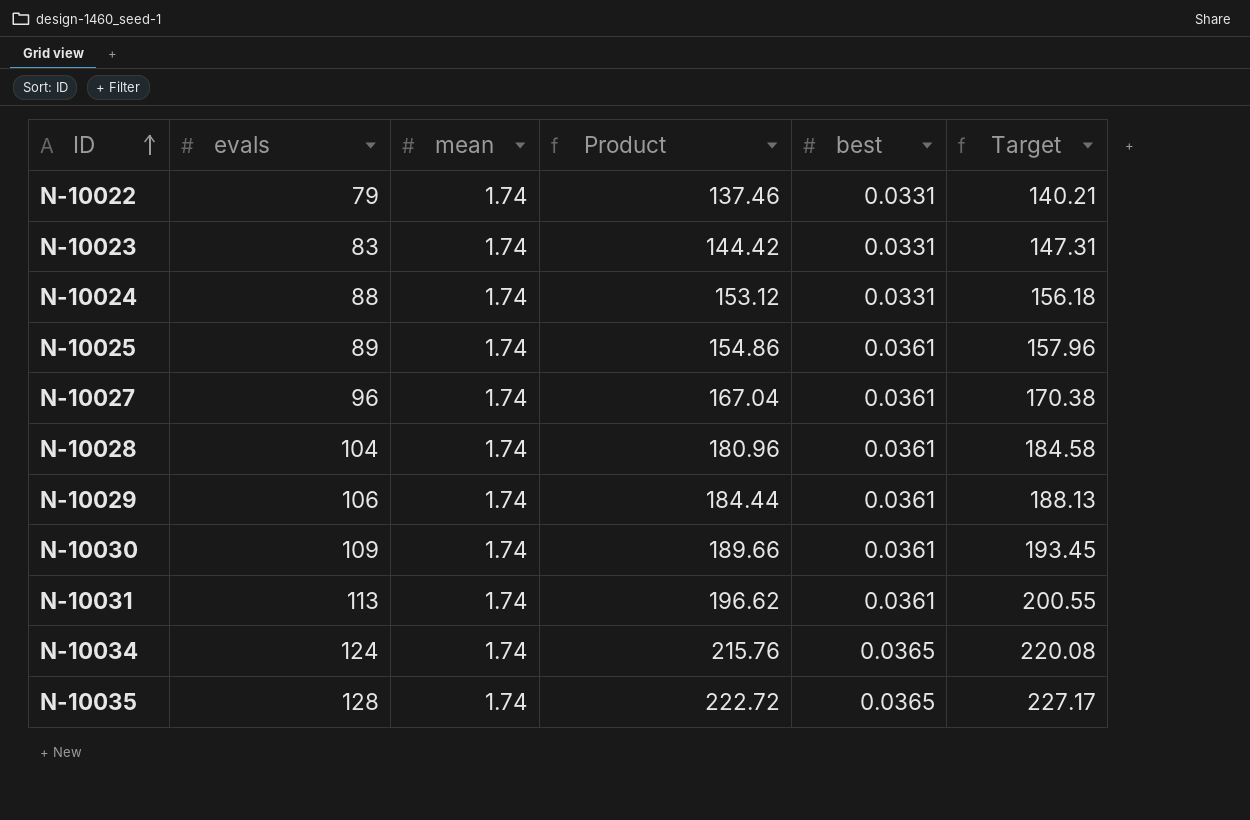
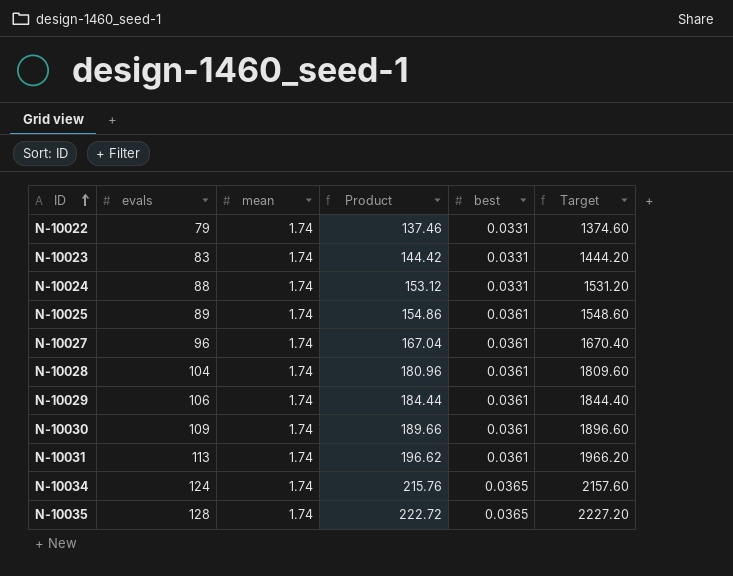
column Target | formula: [Product] * 1.02 -> [Product] * 10

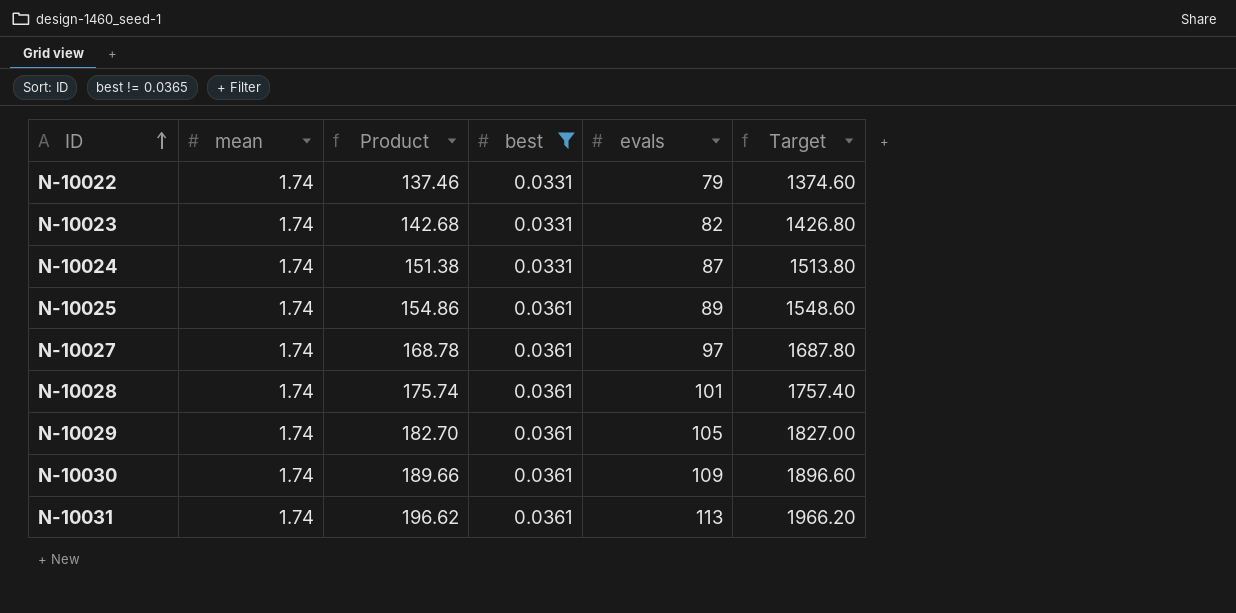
filter: none -> best != 0.0365
column evals | position: 2 -> 5
N-10023 | Product: 144.42 -> 142.68
N-10023 | evals: 83 -> 82
N-10023 | Target: 1444.20 -> 1426.80
N-10024 | Product: 153.12 -> 151.38
N-10024 | evals: 88 -> 87
N-10024 | Target: 1531.20 -> 1513.80
N-10027 | Product: 167.04 -> 168.78
N-10027 | evals: 96 -> 97
N-10027 | Target: 1670.40 -> 1687.80
N-10028 | Product: 180.96 -> 175.74
N-10028 | evals: 104 -> 101
N-10028 | Target: 1809.60 -> 1757.40
N-10029 | Product: 184.44 -> 182.70
N-10029 | evals: 106 -> 105
N-10029 | Target: 1844.40 -> 1827.00

